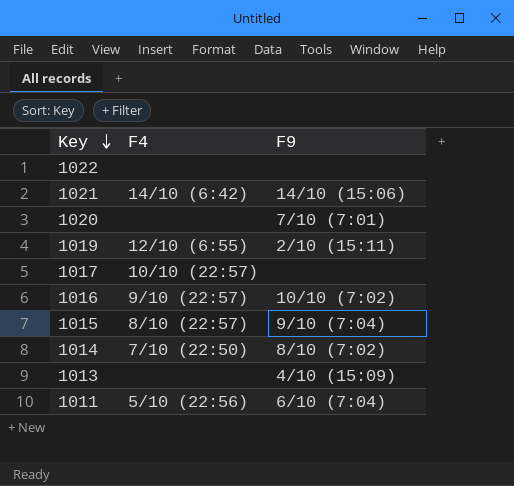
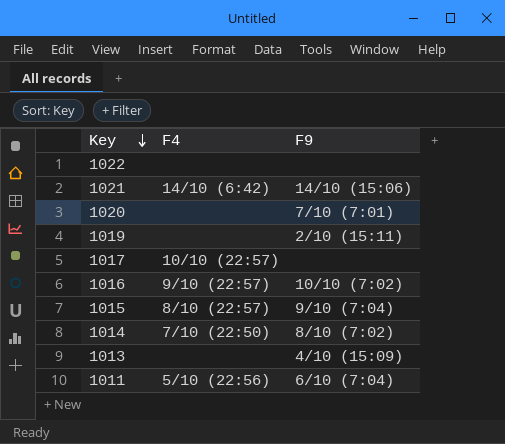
1019 | F4: 12/10 (6:55) -> none

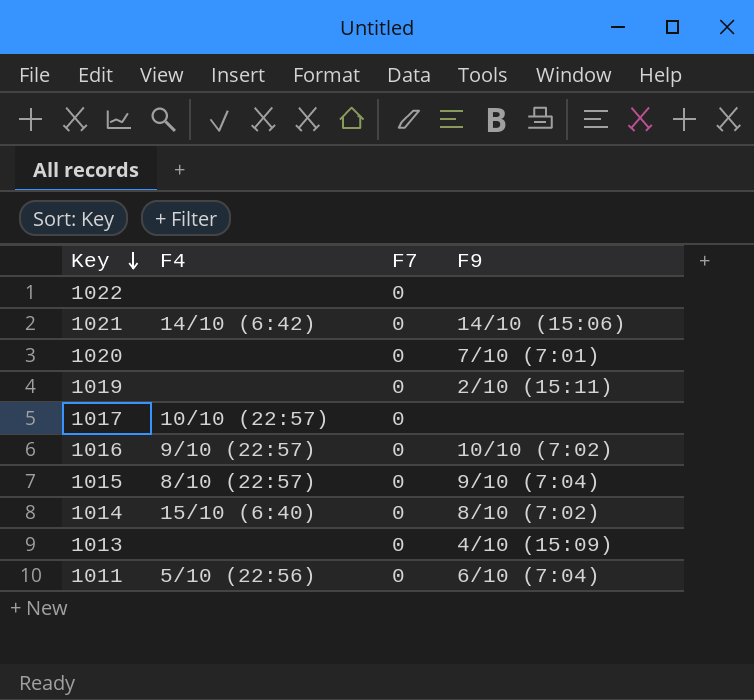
column F7 | position: none -> 3
1014 | F4: 7/10 (22:50) -> 15/10 (6:40)

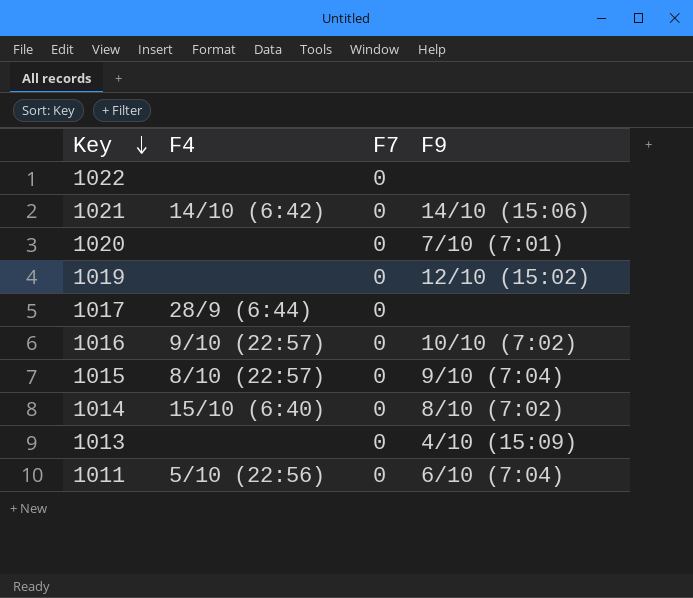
1019 | F9: 2/10 (15:11) -> 12/10 (15:02)
1017 | F4: 10/10 (22:57) -> 28/9 (6:44)

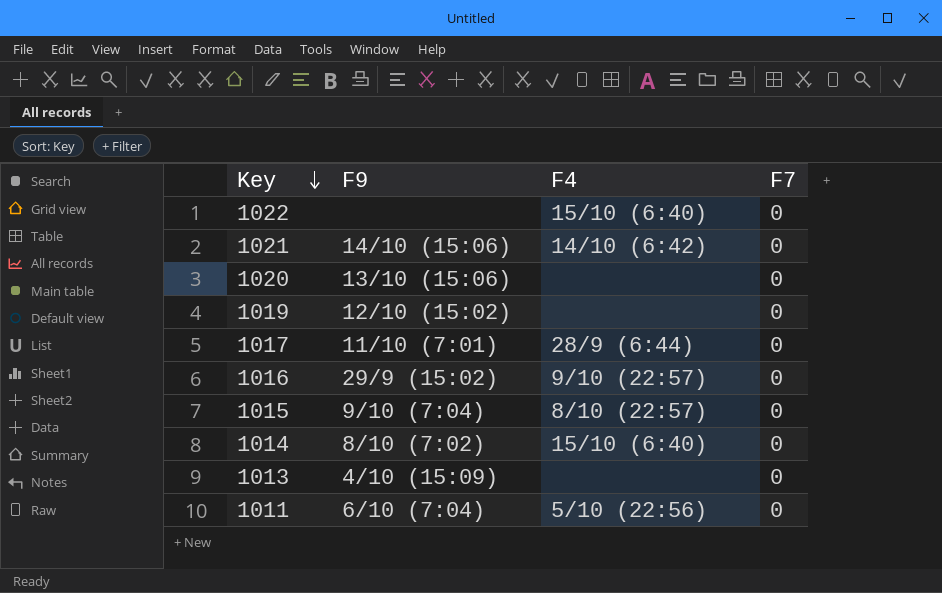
column F9 | position: 4 -> 2
1022 | F4: none -> 15/10 (6:40)
1020 | F9: 7/10 (7:01) -> 13/10 (15:06)
1017 | F9: none -> 11/10 (7:01)
1016 | F9: 10/10 (7:02) -> 29/9 (15:02)

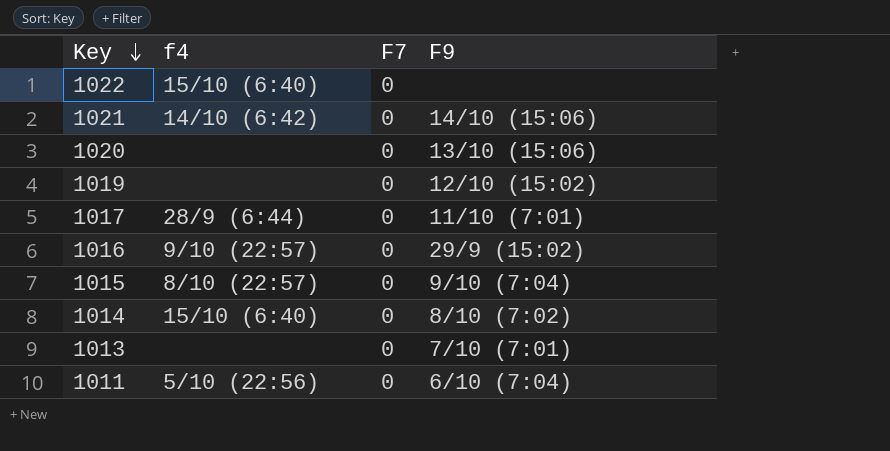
column name: F4 -> f4
column F9 | position: 2 -> 4
1013 | F9: 4/10 (15:09) -> 7/10 (7:01)

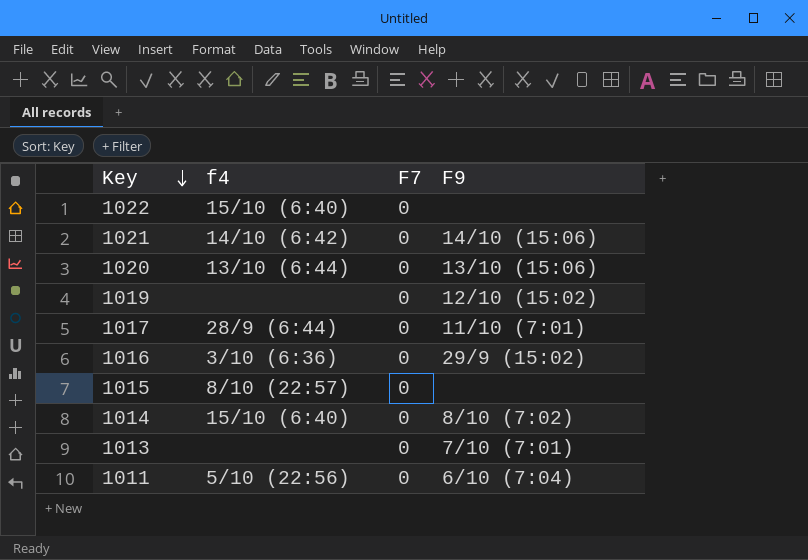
1020 | f4: none -> 13/10 (6:44)
1016 | f4: 9/10 (22:57) -> 3/10 (6:36)
1015 | F9: 9/10 (7:04) -> none

